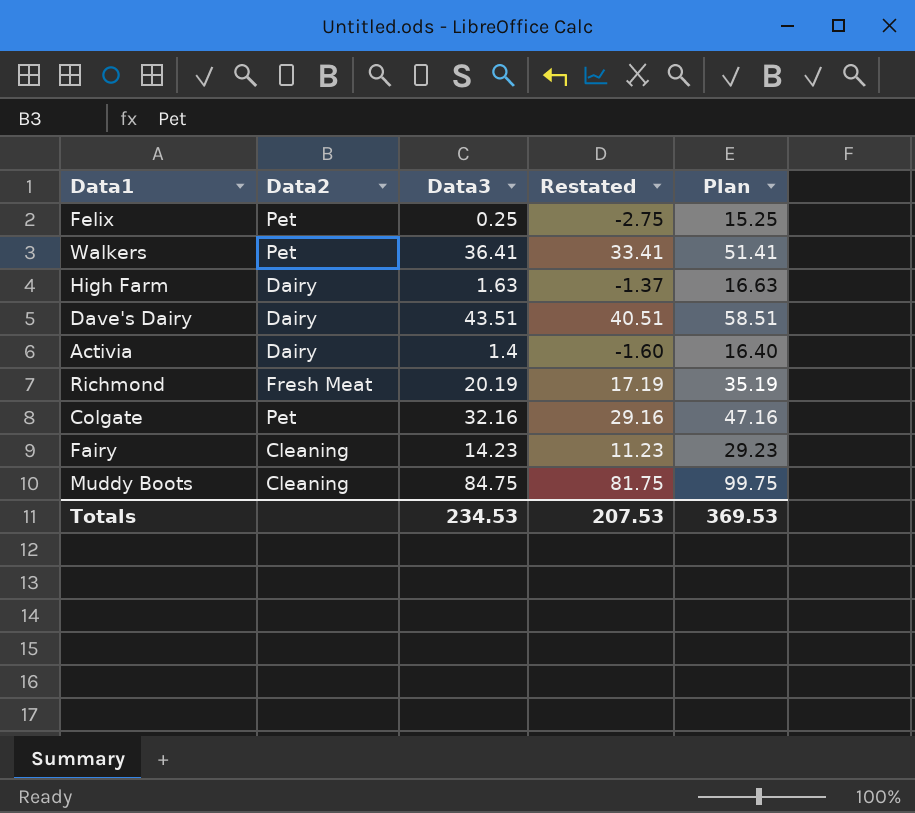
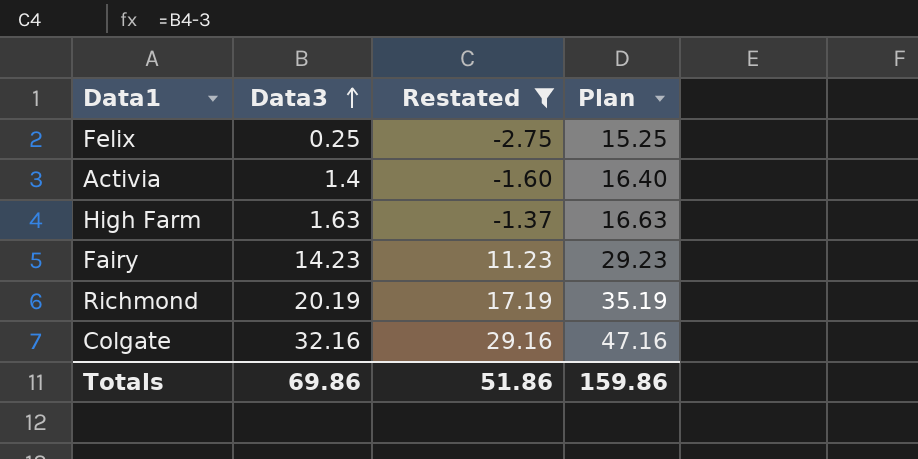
filter: none -> Restated <= 29.16
row order: none -> Data3 ascending
column Data2 | position: 2 -> none
Totals | Data3: 234.53 -> 69.86
Totals | Restated: 207.53 -> 51.86
Totals | Plan: 369.53 -> 159.86

